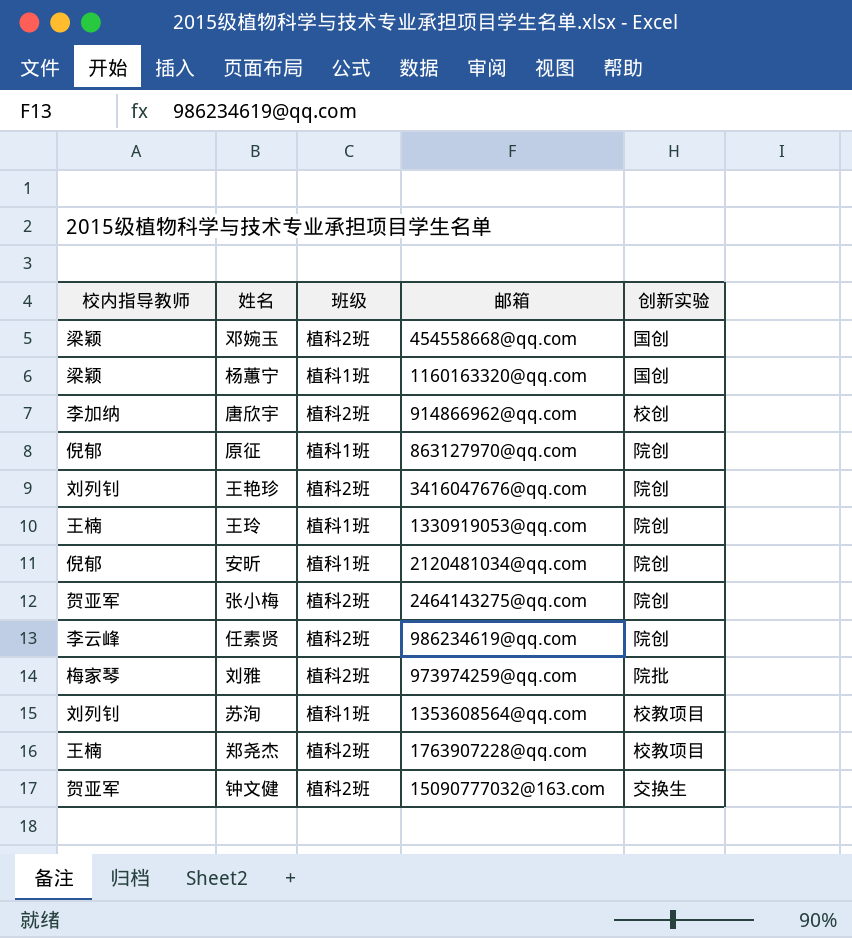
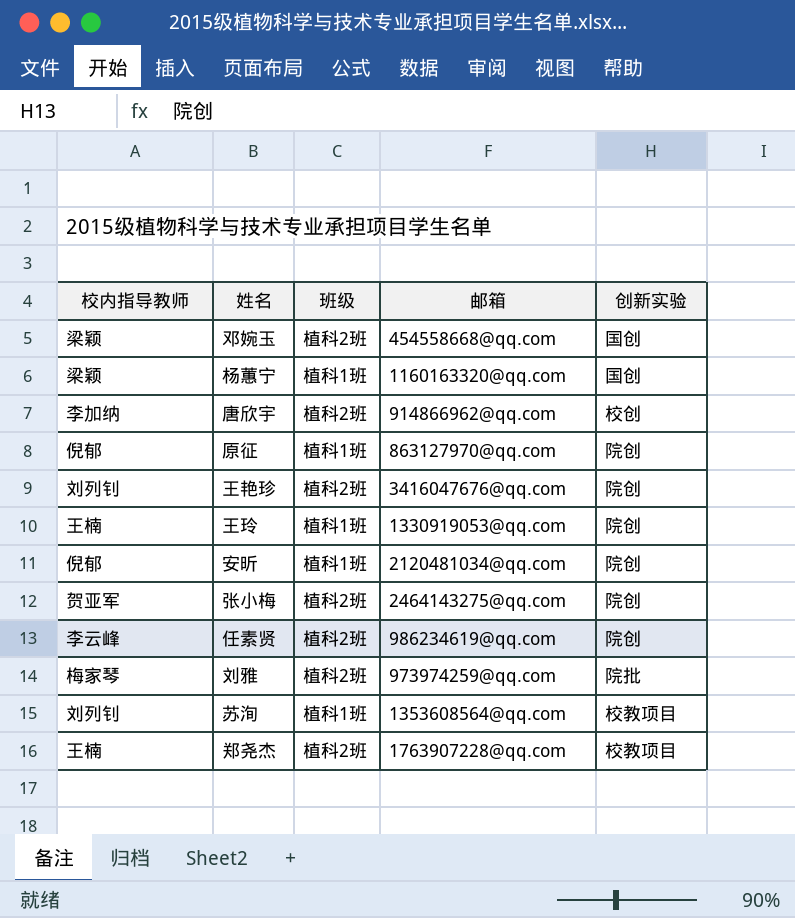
row 钟文健: 贺亚军 | 植科2班 | 15090777032@163.com | 交换生 -> none

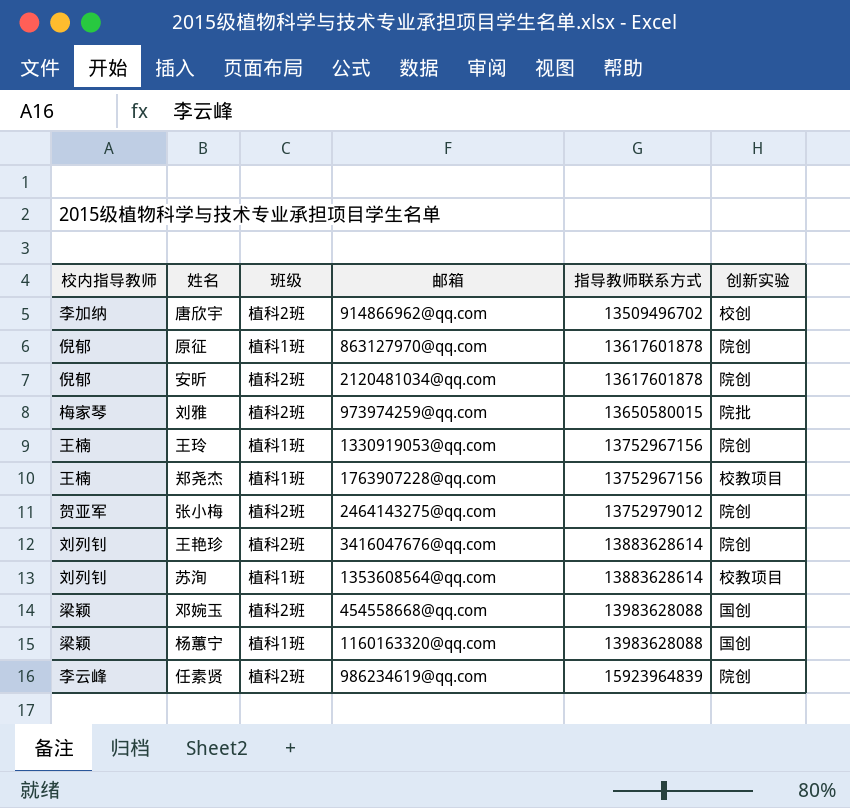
row order: none -> 指导教师联系方式 ascending
column 指导教师联系方式 | position: none -> 5
安昕 | 班级: 植科1班 -> 植科2班
郑尧杰 | 班级: 植科2班 -> 植科1班

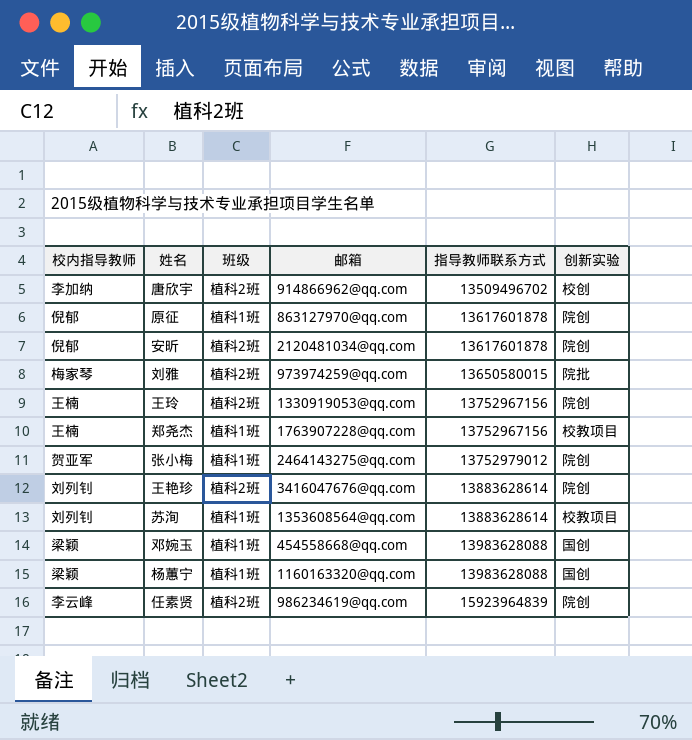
王玲 | 班级: 植科1班 -> 植科2班
张小梅 | 班级: 植科2班 -> 植科1班
邓婉玉 | 班级: 植科2班 -> 植科1班

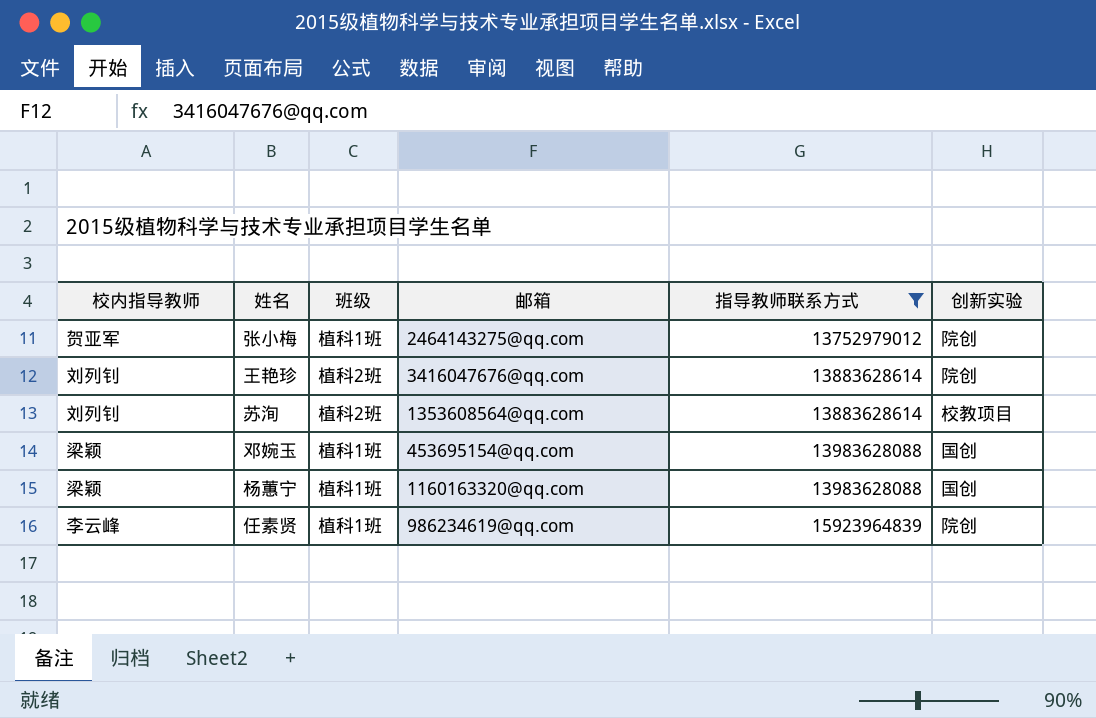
filter: none -> 指导教师联系方式 >= 13752979012
苏洵 | 班级: 植科1班 -> 植科2班
邓婉玉 | 邮箱: 454558668@qq.com -> 453695154@qq.com
任素贤 | 班级: 植科2班 -> 植科1班

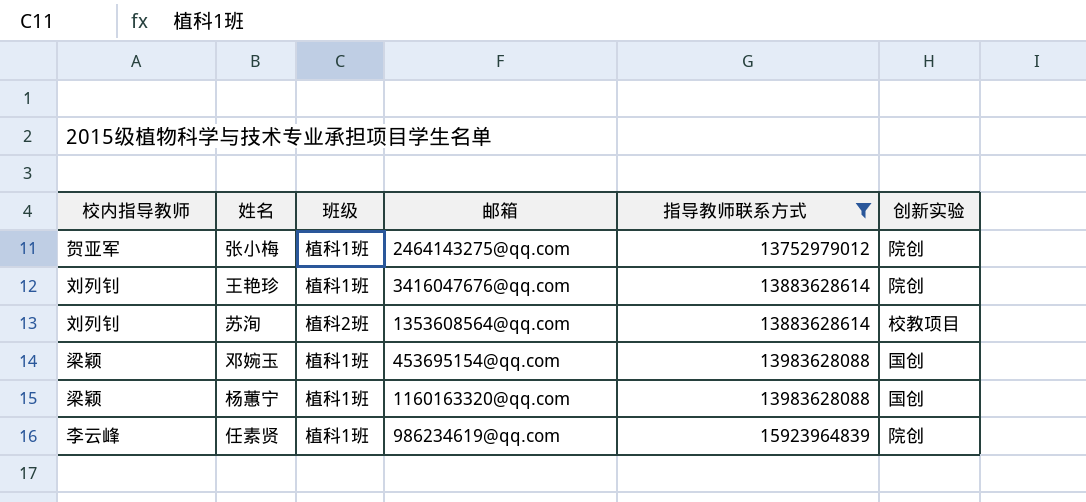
王艳珍 | 班级: 植科2班 -> 植科1班

